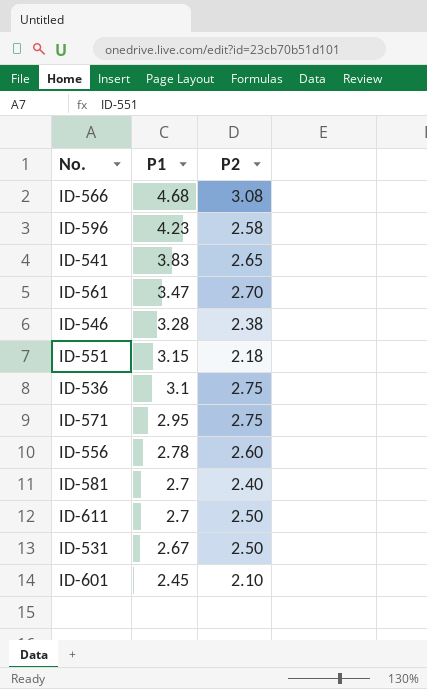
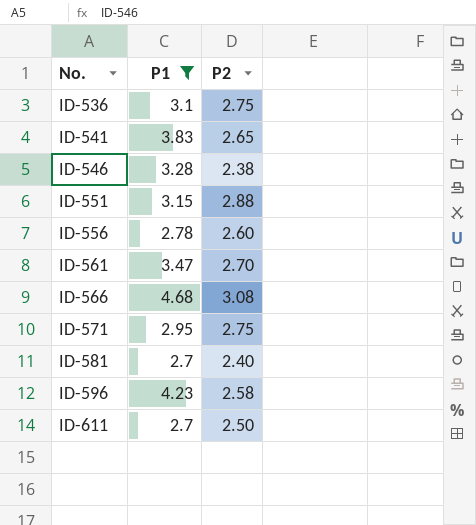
filter: none -> P1 >= 2.7
row order: P1 descending -> No. ascending
ID-551 | P2: 2.18 -> 2.88

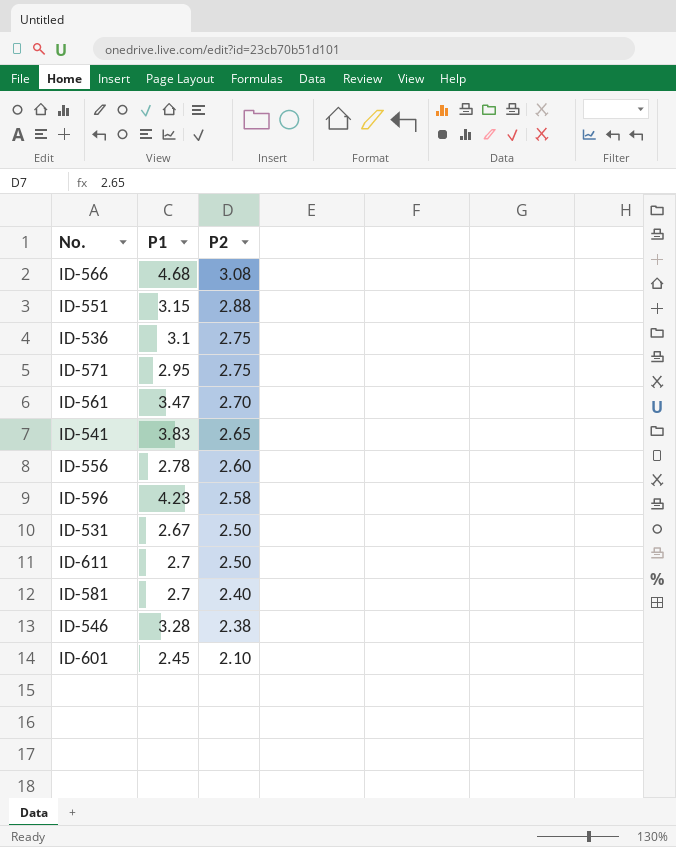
filter: P1 >= 2.7 -> none
row order: No. ascending -> P2 descending

